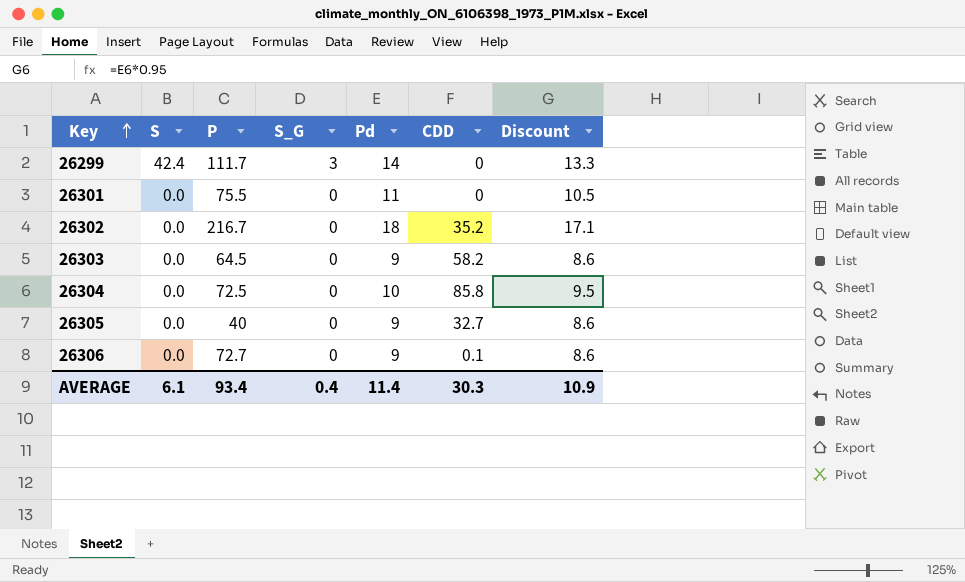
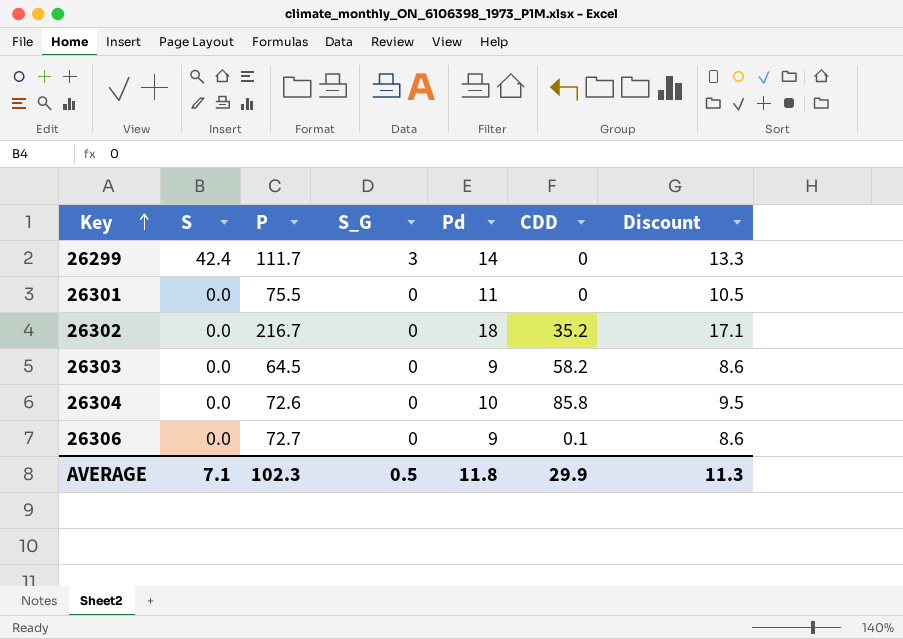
row 26305: 0.0 | 40 | 0 | 9 | 32.7 | 8.6 -> none
26304 | P: 72.5 -> 72.6
AVERAGE | S: 6.1 -> 7.1
AVERAGE | P: 93.4 -> 102.3
AVERAGE | S_G: 0.4 -> 0.5
AVERAGE | Pd: 11.4 -> 11.8
AVERAGE | CDD: 30.3 -> 29.9
AVERAGE | Discount: 10.9 -> 11.3

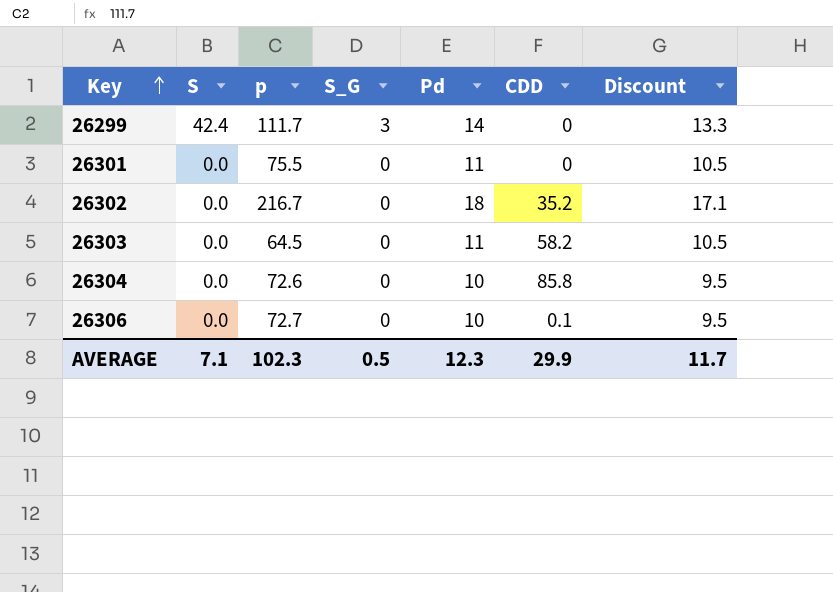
column name: P -> p
26303 | Pd: 9 -> 11
26303 | Discount: 8.6 -> 10.5
26306 | Pd: 9 -> 10
26306 | Discount: 8.6 -> 9.5
AVERAGE | Pd: 11.8 -> 12.3
AVERAGE | Discount: 11.3 -> 11.7

